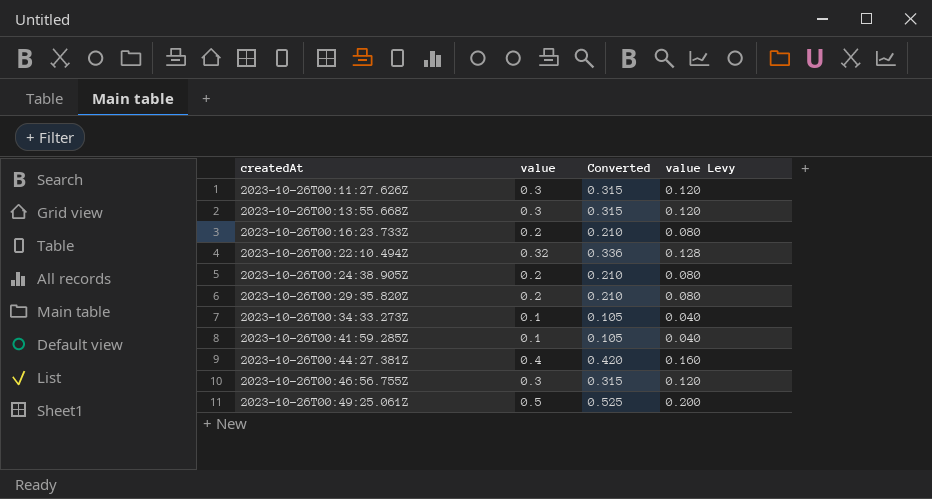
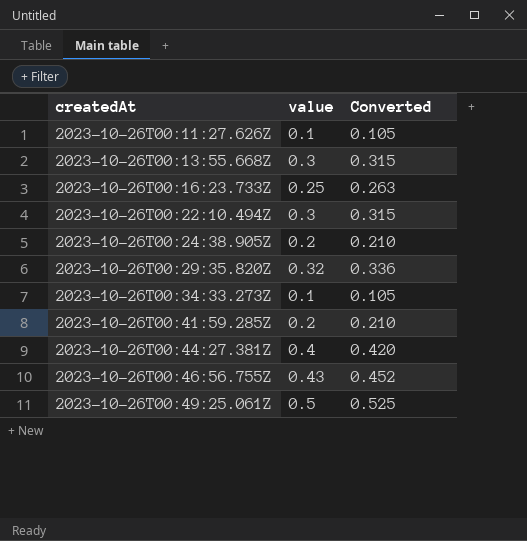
column value Levy | formula: [value] * 0.4 -> none
2023-10-26T00:11:27.626Z | value: 0.3 -> 0.1
2023-10-26T00:11:27.626Z | Converted: 0.315 -> 0.105
2023-10-26T00:16:23.733Z | value: 0.2 -> 0.25
2023-10-26T00:16:23.733Z | Converted: 0.210 -> 0.263
2023-10-26T00:22:10.494Z | value: 0.32 -> 0.3
2023-10-26T00:22:10.494Z | Converted: 0.336 -> 0.315
2023-10-26T00:29:35.820Z | value: 0.2 -> 0.32
2023-10-26T00:29:35.820Z | Converted: 0.210 -> 0.336
2023-10-26T00:41:59.285Z | value: 0.1 -> 0.2
2023-10-26T00:41:59.285Z | Converted: 0.105 -> 0.210
2023-10-26T00:46:56.755Z | value: 0.3 -> 0.43
2023-10-26T00:46:56.755Z | Converted: 0.315 -> 0.452

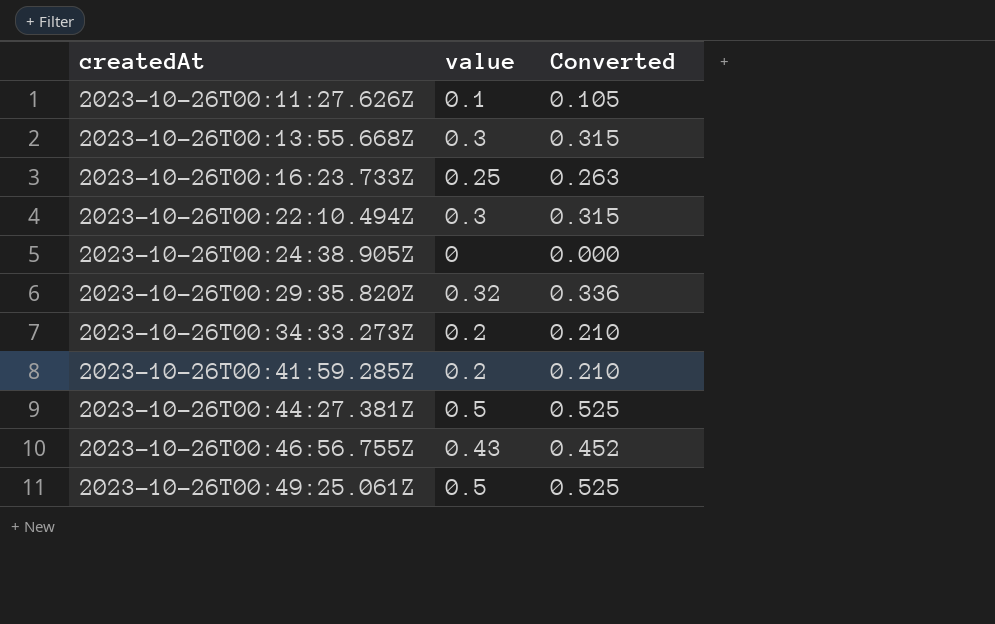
2023-10-26T00:24:38.905Z | value: 0.2 -> 0
2023-10-26T00:24:38.905Z | Converted: 0.210 -> 0.000
2023-10-26T00:34:33.273Z | value: 0.1 -> 0.2
2023-10-26T00:34:33.273Z | Converted: 0.105 -> 0.210
2023-10-26T00:44:27.381Z | value: 0.4 -> 0.5
2023-10-26T00:44:27.381Z | Converted: 0.420 -> 0.525

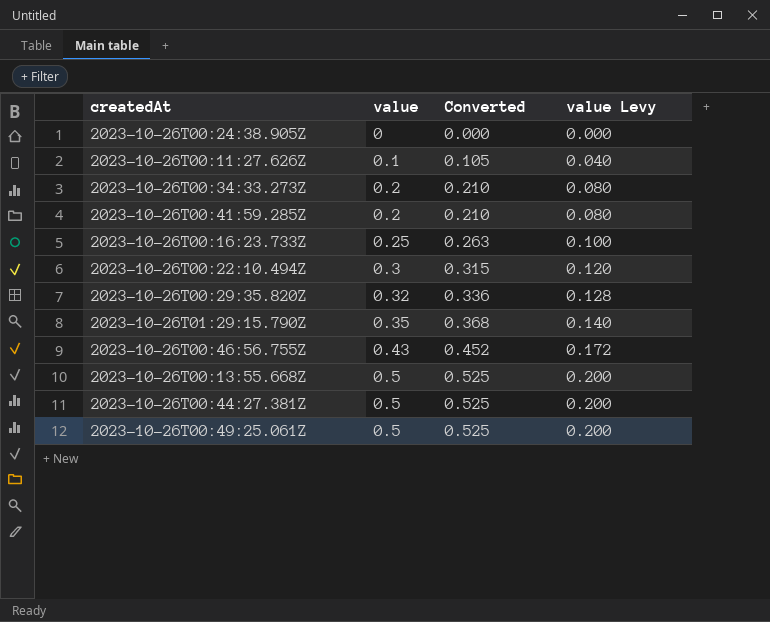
row order: createdAt ascending -> value ascending
column value Levy | formula: none -> [value] * 0.4
row 2023-10-26T01:29:15.790Z: none -> 0.35 | 0.368 | 0.140
2023-10-26T00:13:55.668Z | value: 0.3 -> 0.5
2023-10-26T00:13:55.668Z | Converted: 0.315 -> 0.525

